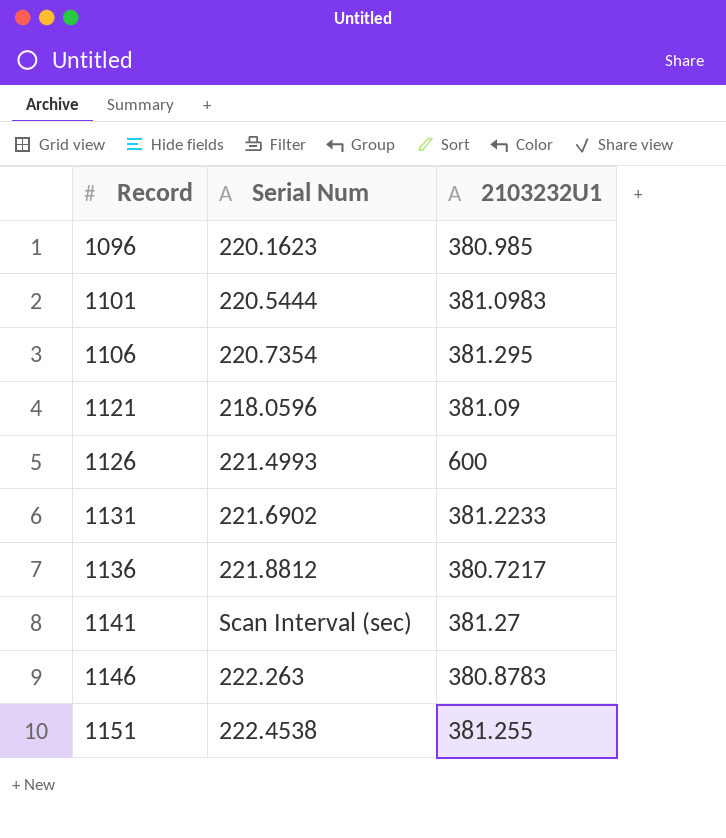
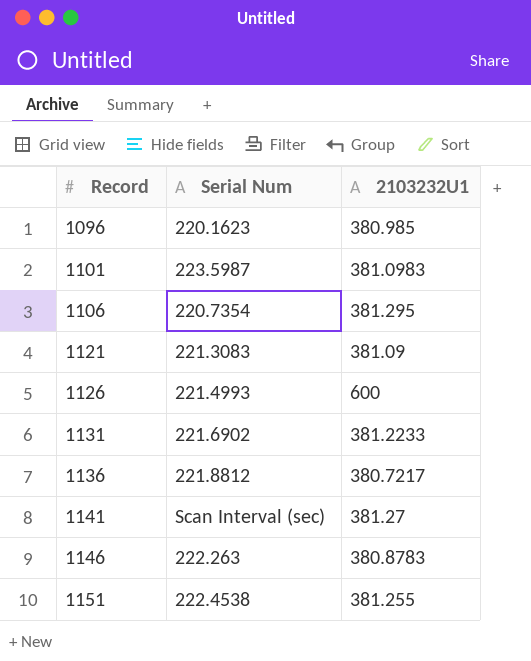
1101 | Serial Num: 220.5444 -> 223.5987
1121 | Serial Num: 218.0596 -> 221.3083

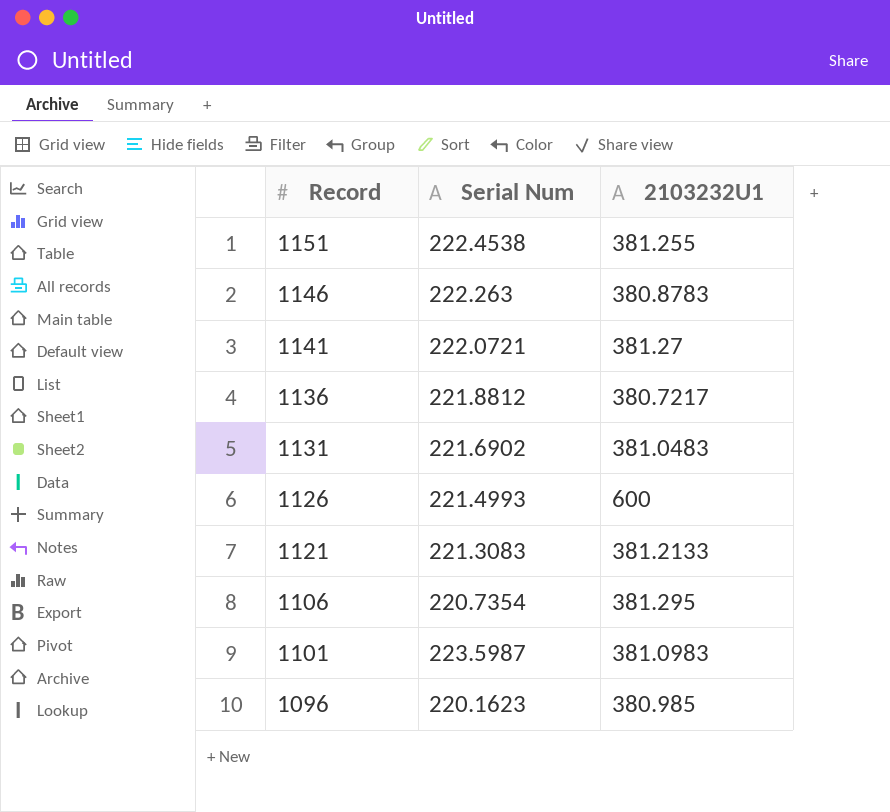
row order: Record ascending -> Record descending
1141 | Serial Num: Scan Interval (sec) -> 222.0721
1131 | 2103232U1: 381.2233 -> 381.0483
1121 | 2103232U1: 381.09 -> 381.2133

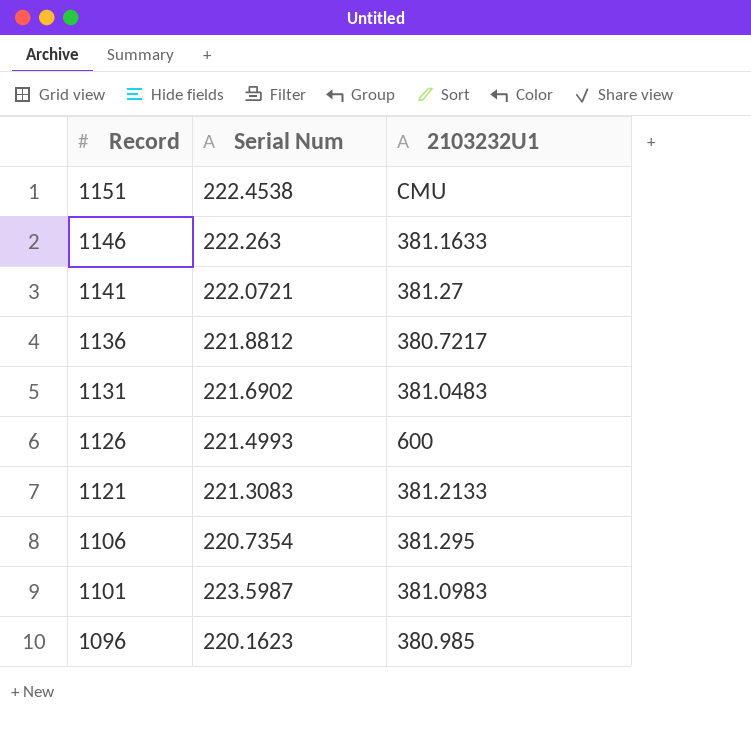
1151 | 2103232U1: 381.255 -> CMU
1146 | 2103232U1: 380.8783 -> 381.1633

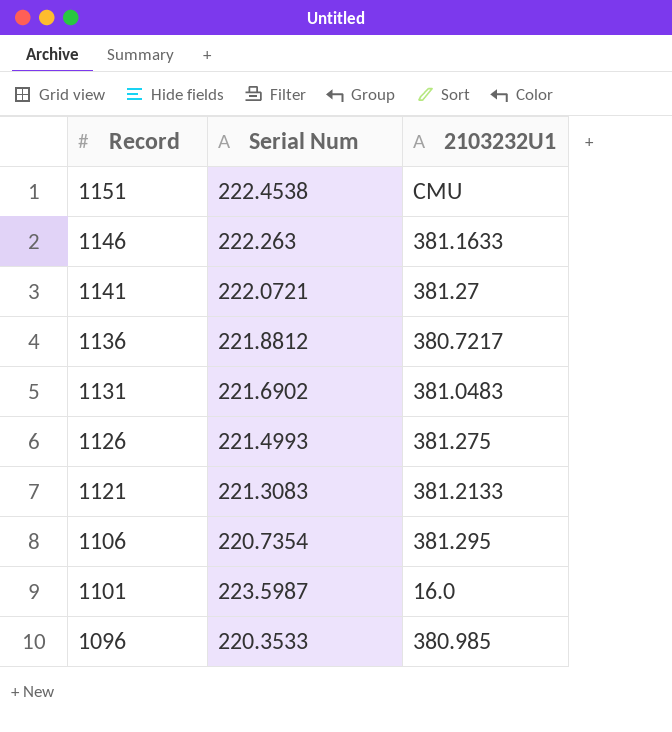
1126 | 2103232U1: 600 -> 381.275
1101 | 2103232U1: 381.0983 -> 16.0
1096 | Serial Num: 220.1623 -> 220.3533

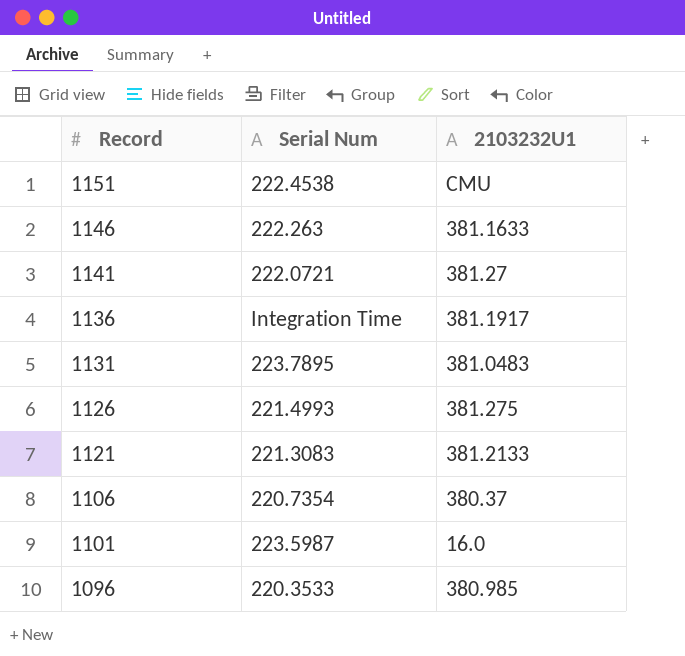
1136 | Serial Num: 221.8812 -> Integration Time
1136 | 2103232U1: 380.7217 -> 381.1917
1131 | Serial Num: 221.6902 -> 223.7895
1106 | 2103232U1: 381.295 -> 380.37

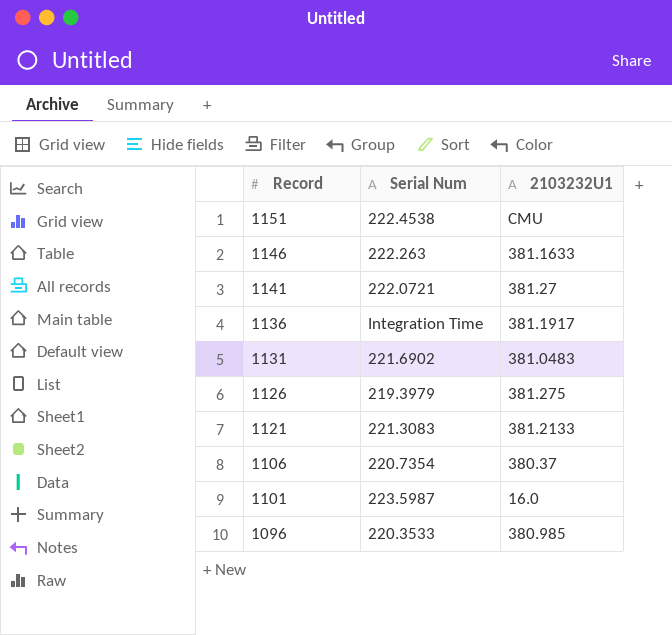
1131 | Serial Num: 223.7895 -> 221.6902
1126 | Serial Num: 221.4993 -> 219.3979

